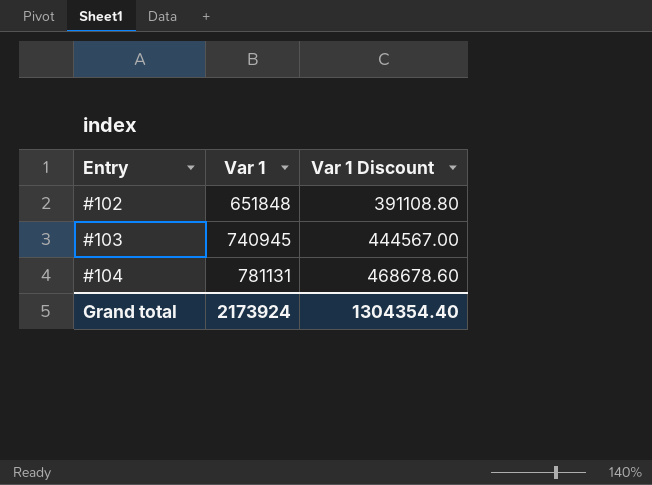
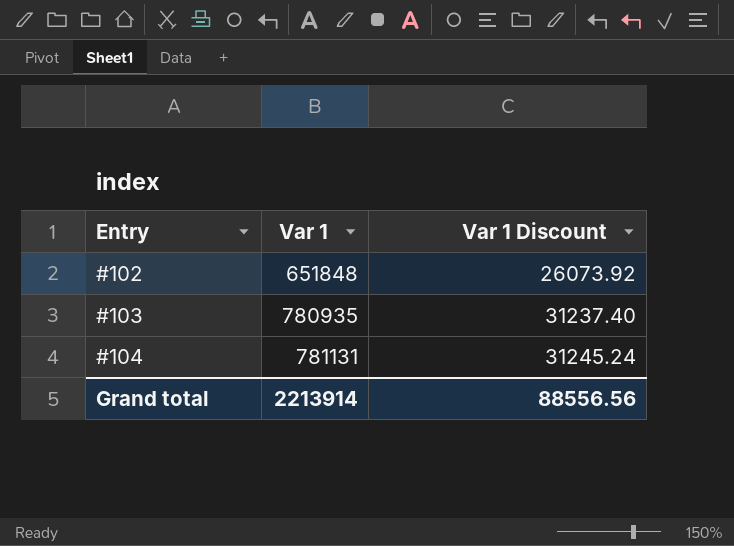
column Var 1 Discount | formula: [Var 1] * 0.6 -> [Var 1] * 0.04
#103 | Var 1: 740945 -> 780935
Grand total | Var 1: 2173924 -> 2213914
Grand total | Var 1 Discount: 1304354.40 -> 88556.56

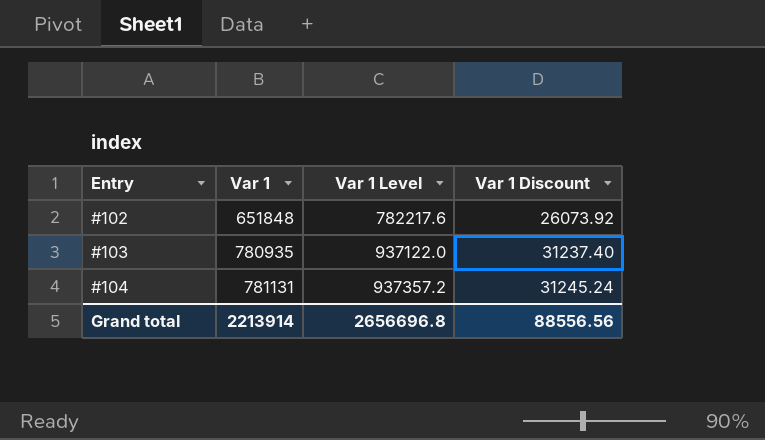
column Var 1 Level | formula: none -> [Var 1] * 1.2

